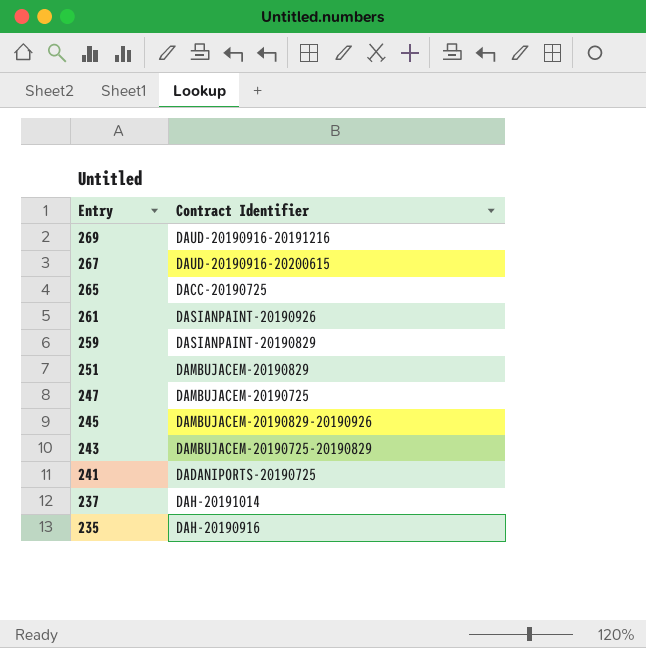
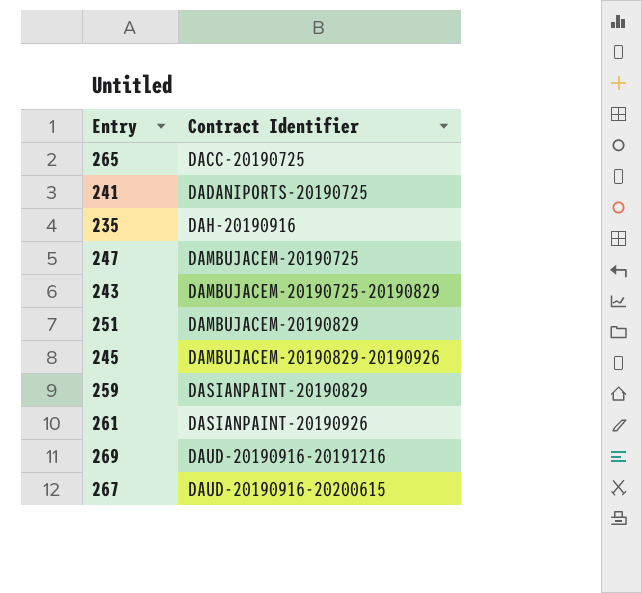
row order: Entry descending -> Contract Identifier ascending
row 237: DAH-20191014 -> none

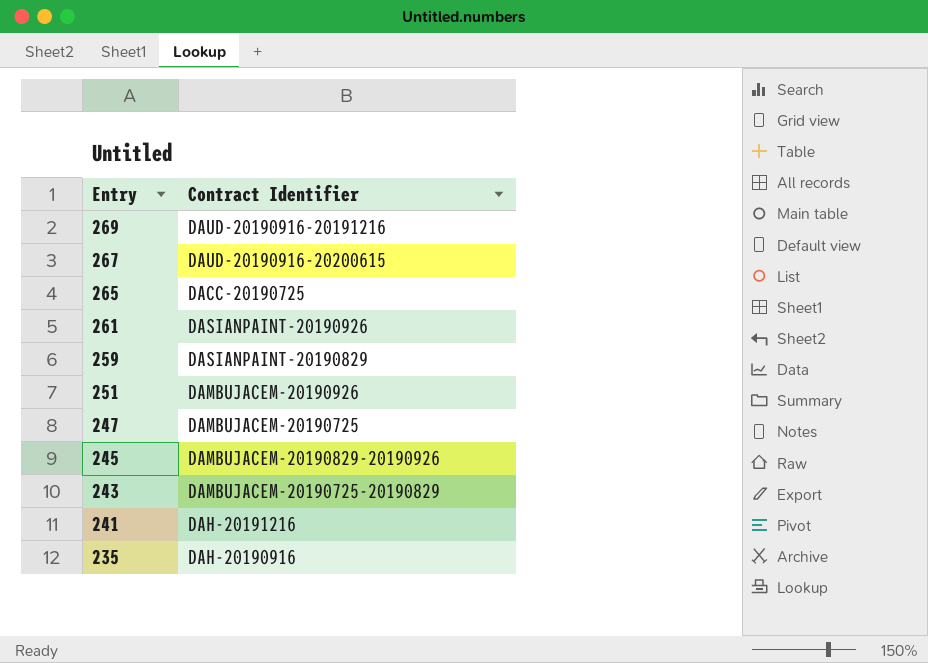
row order: Contract Identifier ascending -> Entry descending
251 | Contract Identifier: DAMBUJACEM-20190829 -> DAMBUJACEM-20190926
241 | Contract Identifier: DADANIPORTS-20190725 -> DAH-20191216

